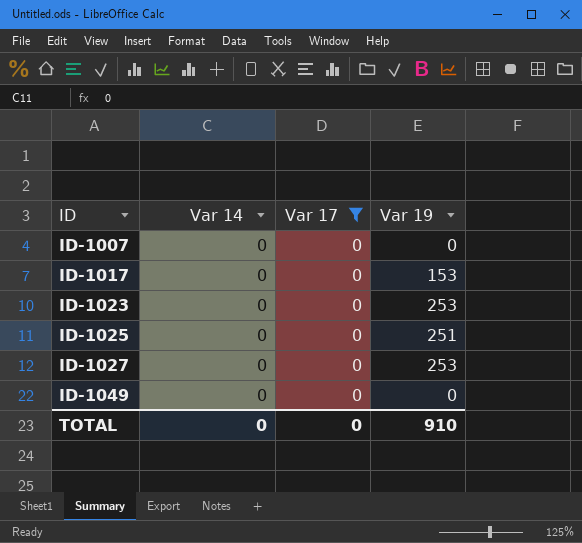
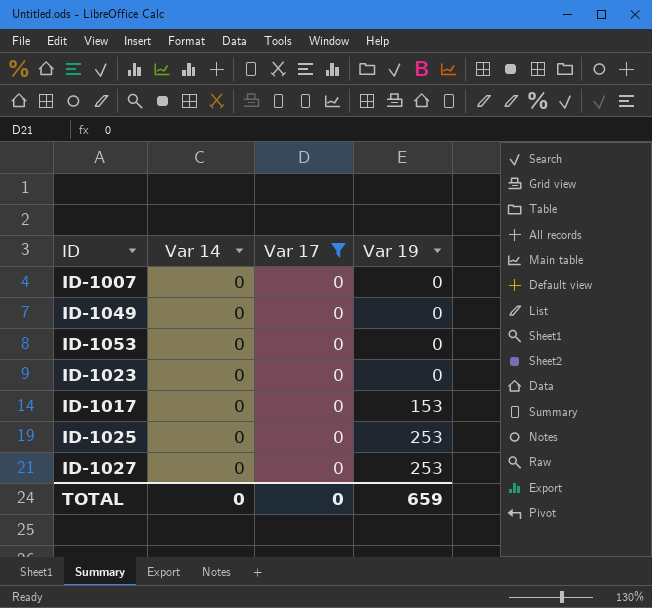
row order: ID ascending -> Var 19 ascending
row ID-1053: none -> 0 | 0 | 0
ID-1023 | Var 19: 253 -> 0
ID-1025 | Var 19: 251 -> 253
TOTAL | Var 19: 910 -> 659

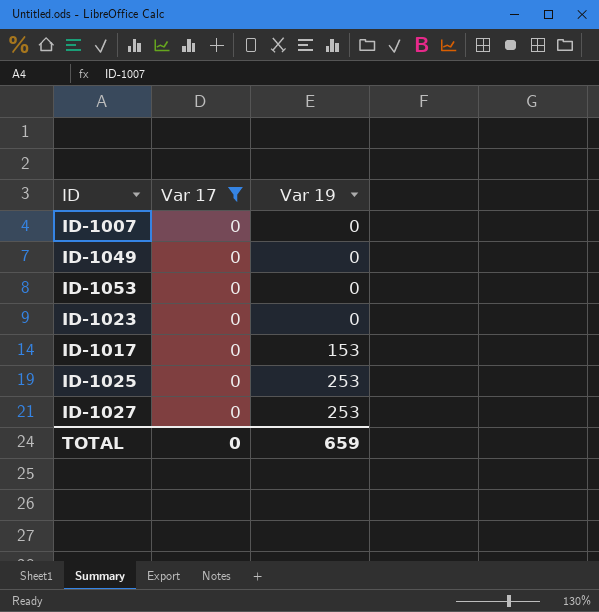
column Var 14 | position: 2 -> none

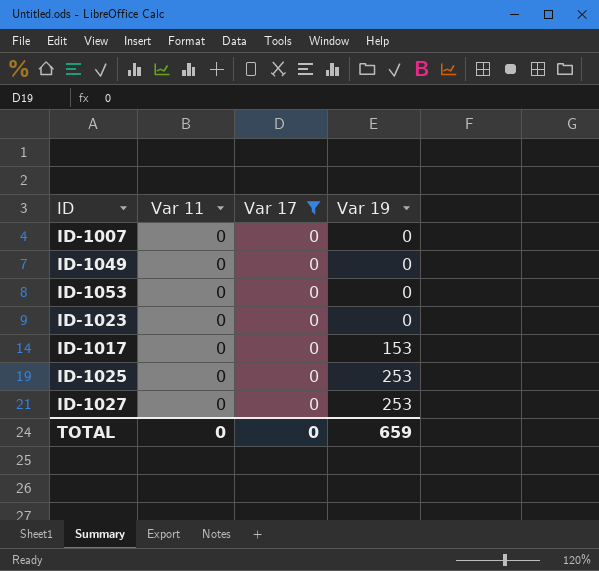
column Var 11 | position: none -> 2

